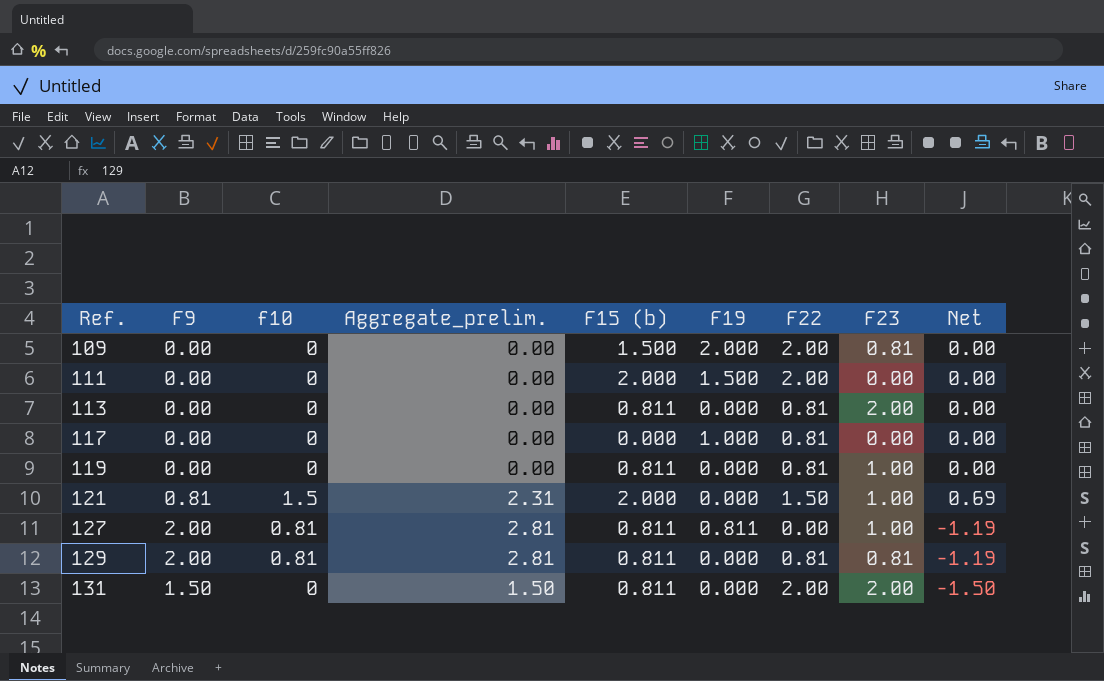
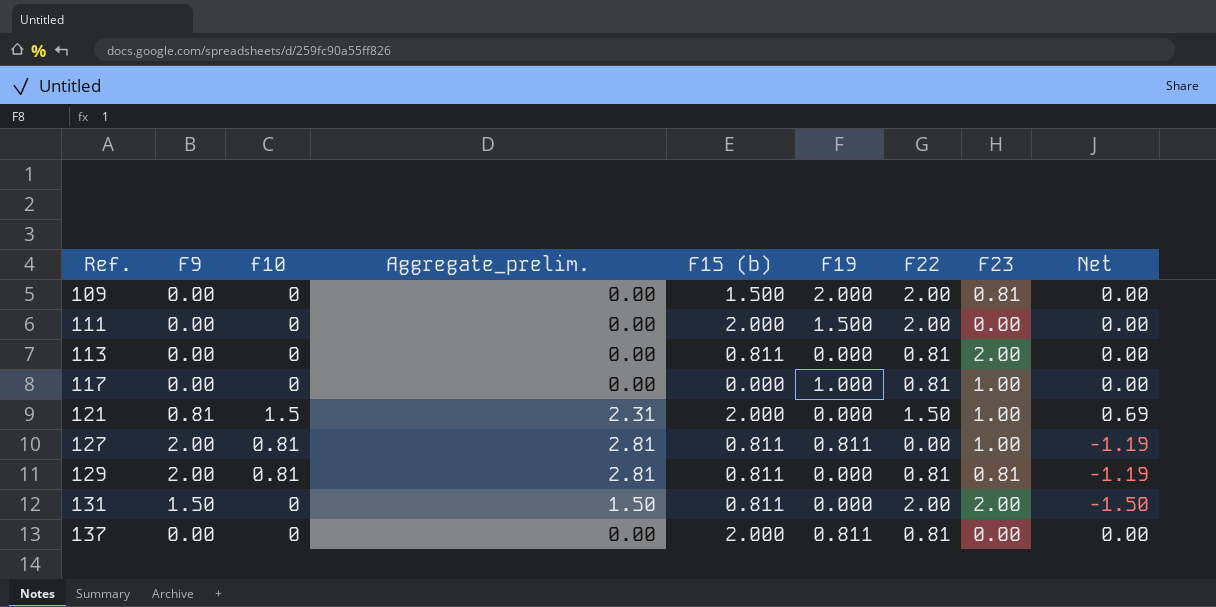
row 119: 0.00 | 0 | 0.00 | 0.811 | 0.000 | 0.81 | 1.00 | 0.00 -> none
117 | F23: 0.00 -> 1.00
row 137: none -> 0.00 | 0 | 0.00 | 2.000 | 0.811 | 0.81 | 0.00 | 0.00

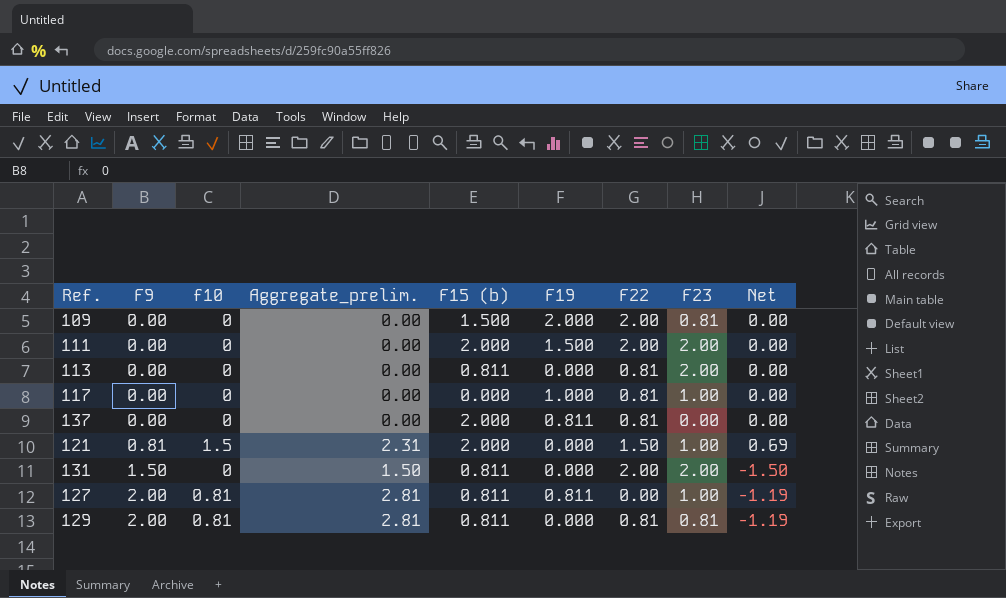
row order: Ref. ascending -> F9 ascending
111 | F23: 0.00 -> 2.00

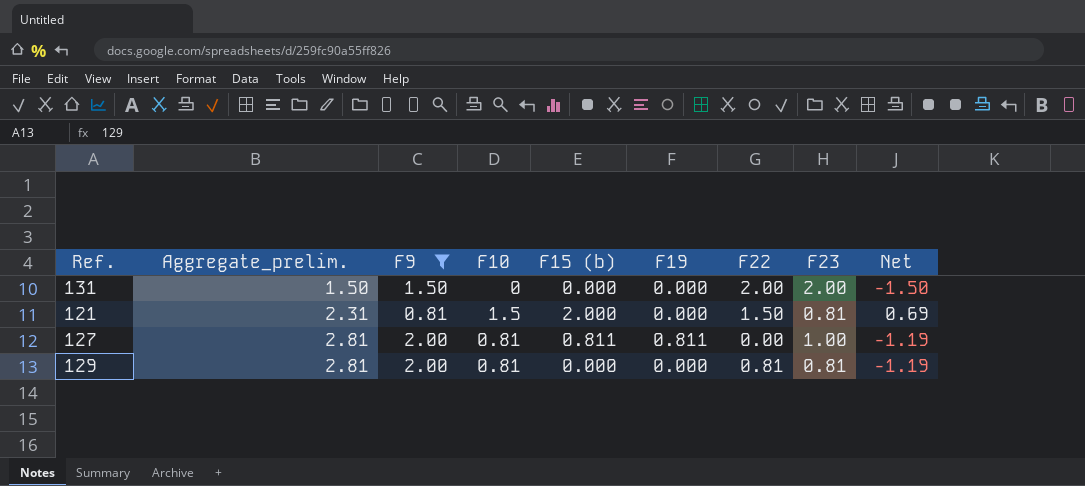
filter: none -> F9 != 0.00
row order: F9 ascending -> Aggregate_prelim. ascending
column Aggregate_prelim. | position: 4 -> 2
column name: f10 -> F10
131 | F15 (b): 0.811 -> 0.000
121 | F23: 1.00 -> 0.81
129 | F15 (b): 0.811 -> 0.000

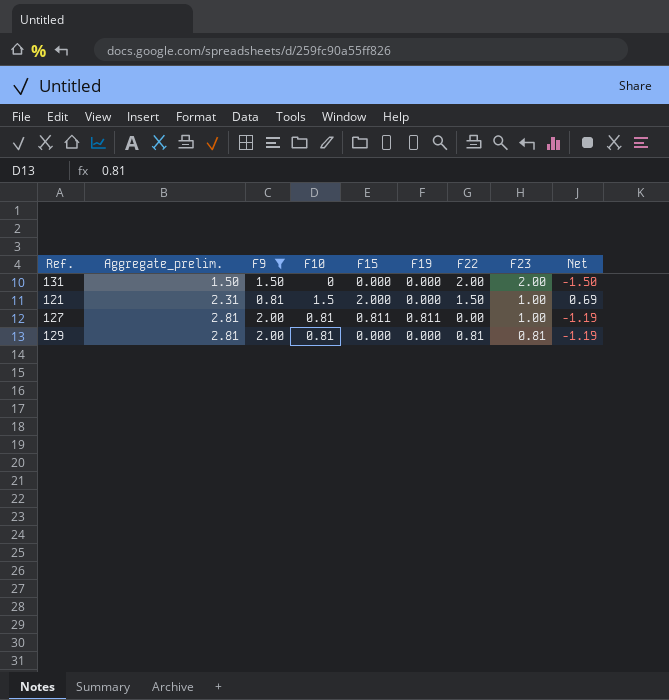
column name: F15 (b) -> F15
121 | F23: 0.81 -> 1.00

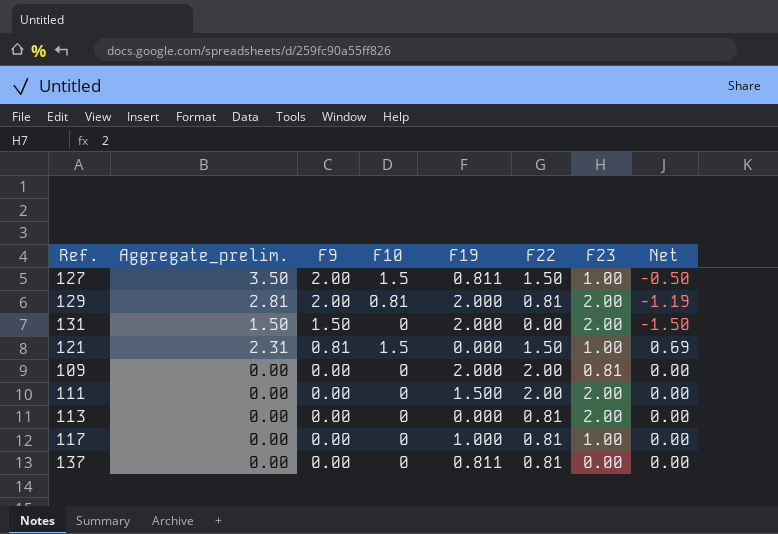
filter: F9 != 0.00 -> none
row order: Aggregate_prelim. ascending -> F9 descending
column F15 | position: 5 -> none
127 | Aggregate_prelim.: 2.81 -> 3.50
127 | F10: 0.81 -> 1.5
127 | F22: 0.00 -> 1.50
127 | Net: -1.19 -> -0.50
129 | F19: 0.000 -> 2.000
129 | F23: 0.81 -> 2.00
131 | F19: 0.000 -> 2.000
131 | F22: 2.00 -> 0.00

